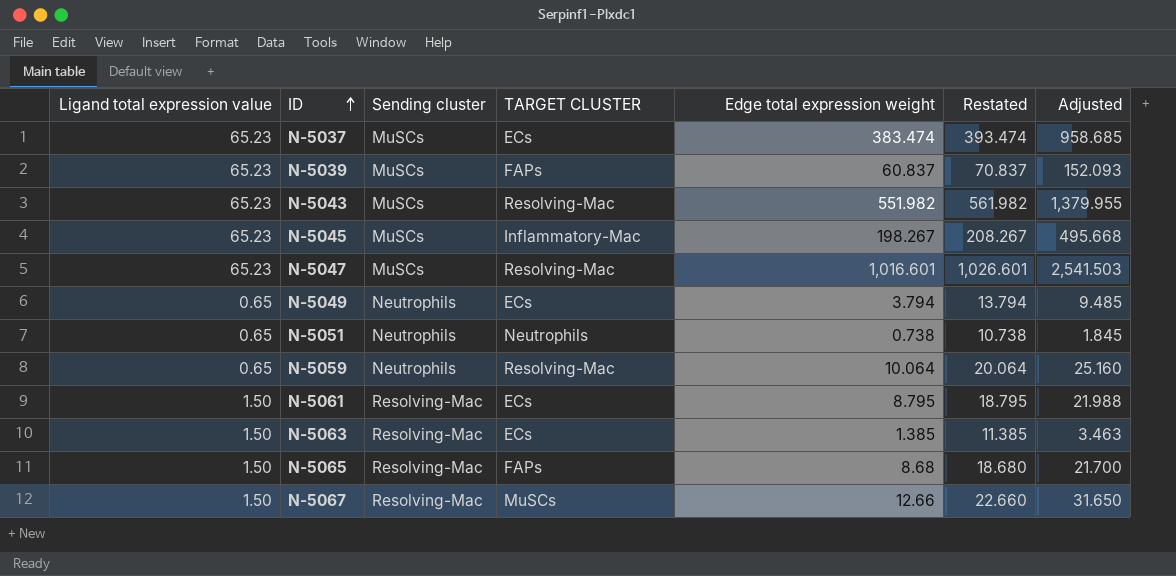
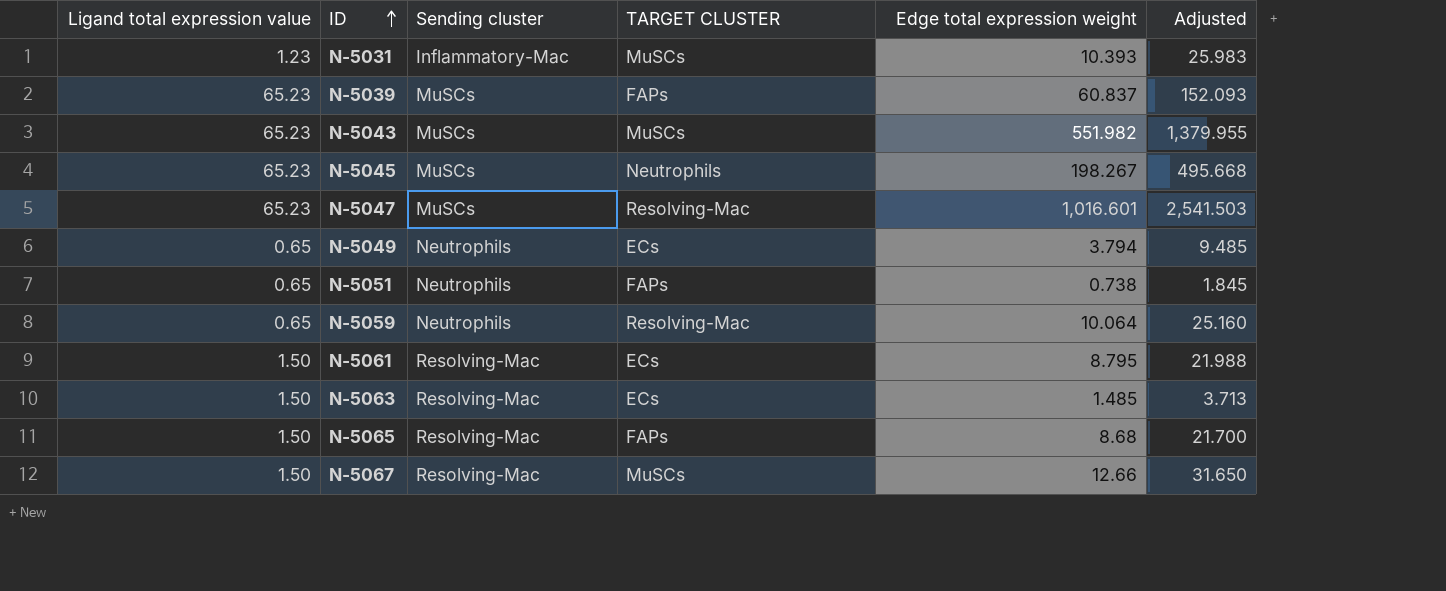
column Restated | formula: [Edge total expression weight] + 10 -> none
row N-5037: 65.23 | MuSCs | ECs | 383.474 | 393.474 | 958.685 -> none
row N-5031: none -> 1.23 | Inflammatory-Mac | MuSCs | 10.393 | 25.983
N-5043 | TARGET CLUSTER: Resolving-Mac -> MuSCs
N-5045 | TARGET CLUSTER: Inflammatory-Mac -> Neutrophils
N-5051 | TARGET CLUSTER: Neutrophils -> FAPs
N-5063 | Edge total expression weight: 1.385 -> 1.485
N-5063 | Adjusted: 3.463 -> 3.713

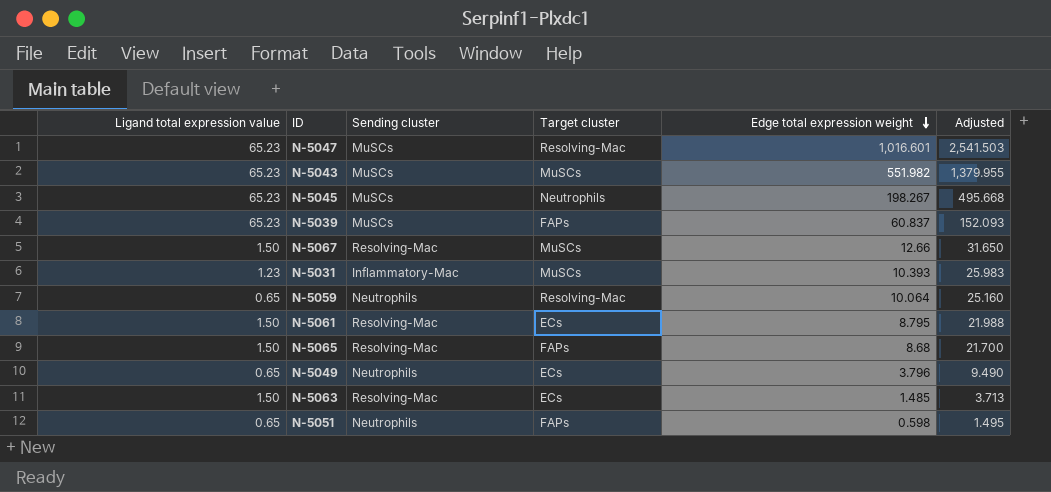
row order: ID ascending -> Edge total expression weight descending
column name: TARGET CLUSTER -> Target cluster
N-5049 | Edge total expression weight: 3.794 -> 3.796
N-5049 | Adjusted: 9.485 -> 9.490
N-5051 | Edge total expression weight: 0.738 -> 0.598
N-5051 | Adjusted: 1.845 -> 1.495

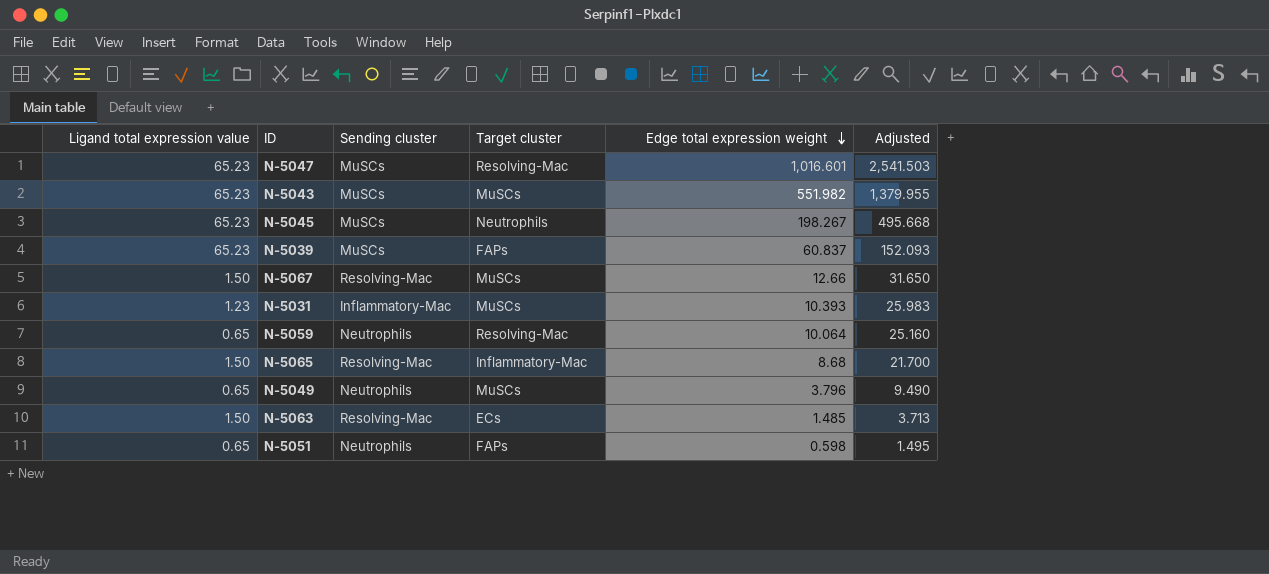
row N-5061: 1.50 | Resolving-Mac | ECs | 8.795 | 21.988 -> none
N-5065 | Target cluster: FAPs -> Inflammatory-Mac
N-5049 | Target cluster: ECs -> MuSCs

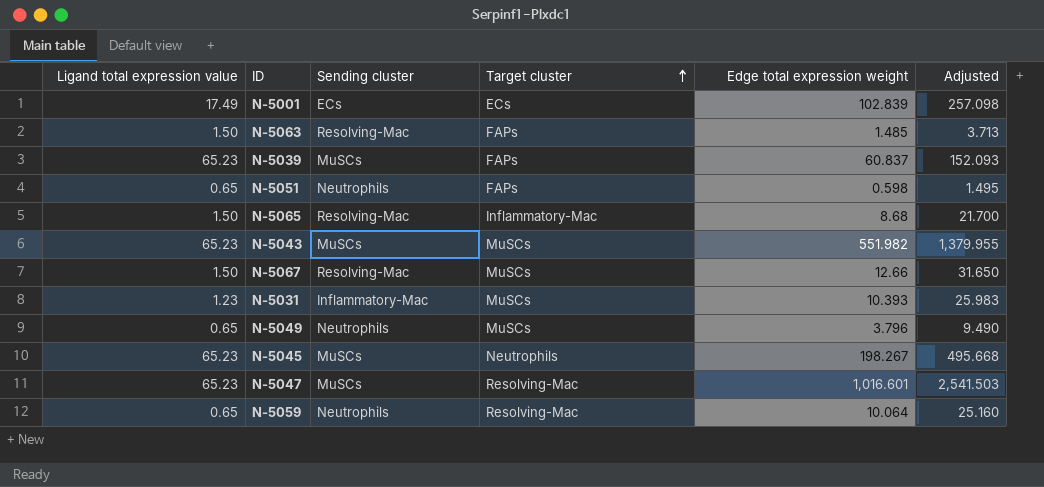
row order: Edge total expression weight descending -> Target cluster ascending
row N-5001: none -> 17.49 | ECs | ECs | 102.839 | 257.098
N-5063 | Target cluster: ECs -> FAPs

